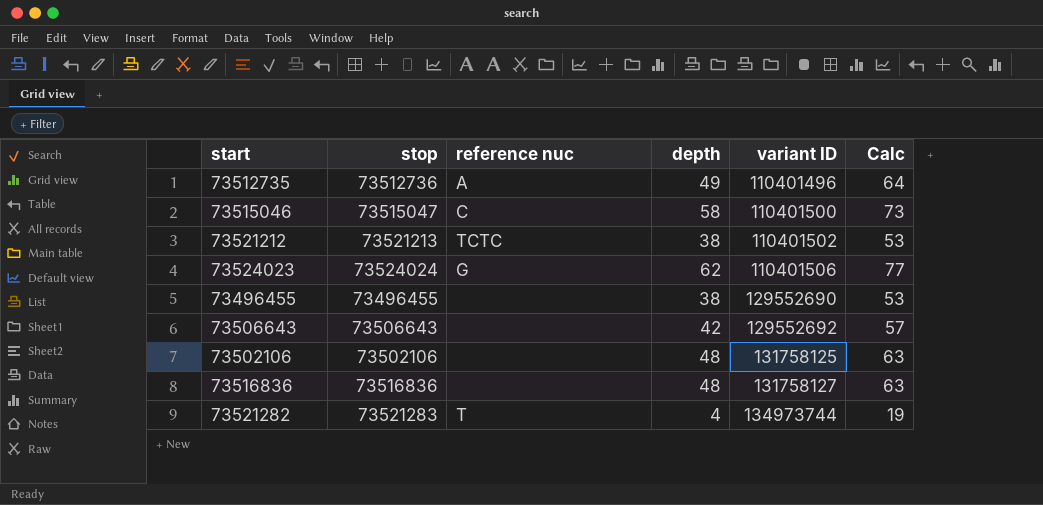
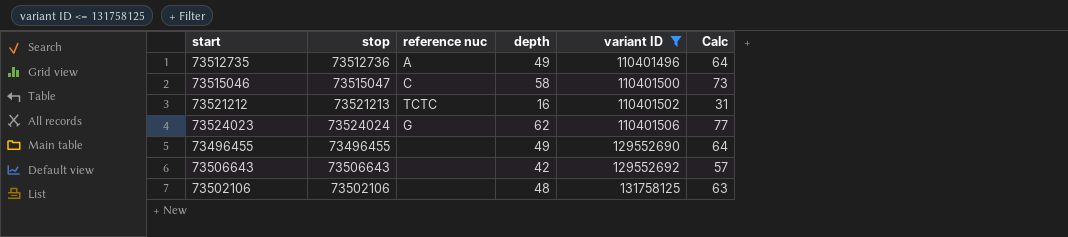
filter: none -> variant ID <= 131758125
73521212 | depth: 38 -> 16
73521212 | Calc: 53 -> 31
73496455 | depth: 38 -> 49
73496455 | Calc: 53 -> 64

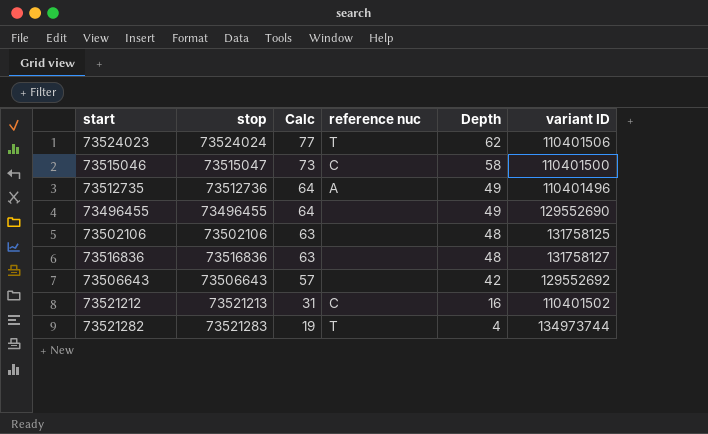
filter: variant ID <= 131758125 -> none
row order: variant ID ascending -> Calc descending
column Calc | position: 6 -> 3
column name: depth -> Depth
73524023 | reference nuc: G -> T
73521212 | reference nuc: TCTC -> C

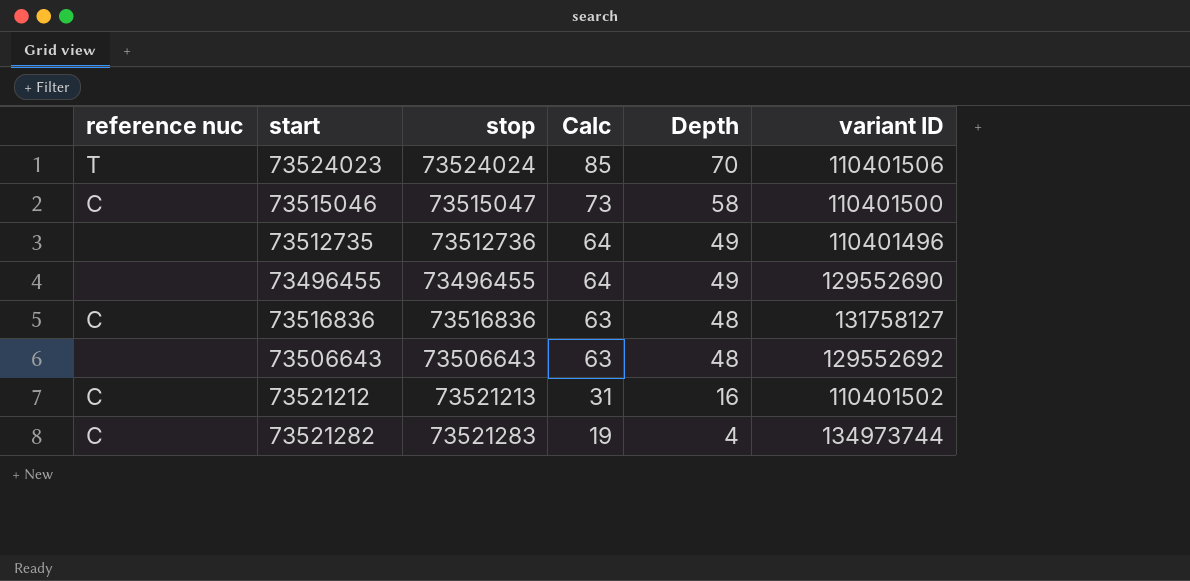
column reference nuc | position: 4 -> 1
row 73502106: 73502106 | 63 | none | 48 | 131758125 -> none
73524023 | Calc: 77 -> 85
73524023 | Depth: 62 -> 70
73512735 | reference nuc: A -> none
73516836 | reference nuc: none -> C
73506643 | Calc: 57 -> 63
73506643 | Depth: 42 -> 48
73521282 | reference nuc: T -> C

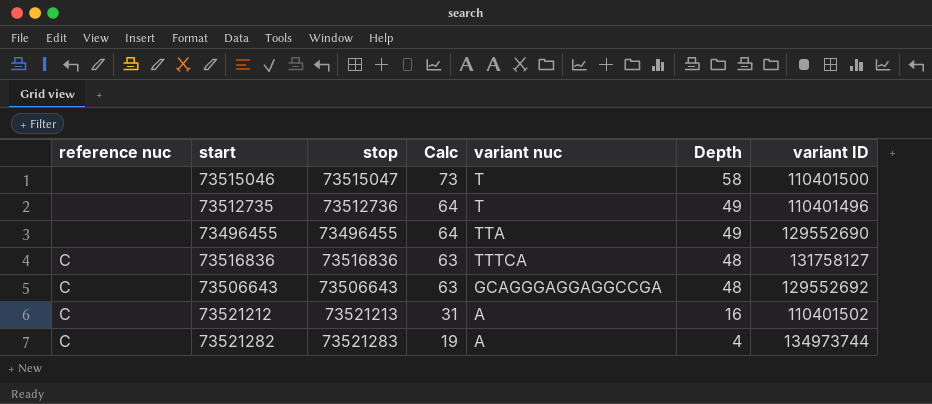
column variant nuc | position: none -> 5
row 73524023: T | 73524024 | 85 | 70 | 110401506 -> none
73515046 | reference nuc: C -> none
73506643 | reference nuc: none -> C

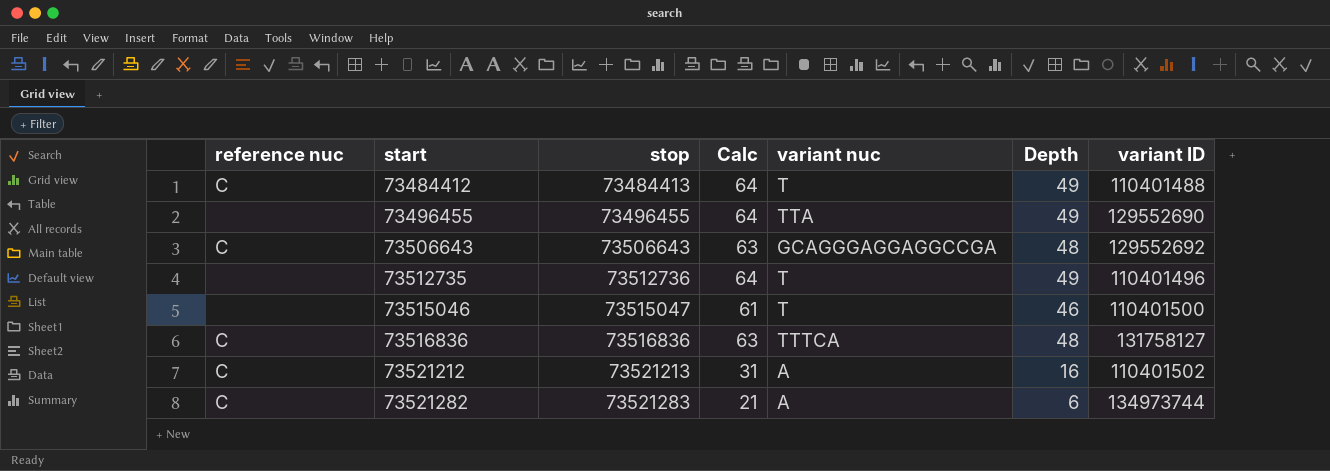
row order: Calc descending -> start ascending
row 73484412: none -> C | 73484413 | 64 | T | 49 | 110401488
73515046 | Calc: 73 -> 61
73515046 | Depth: 58 -> 46
73521282 | Calc: 19 -> 21
73521282 | Depth: 4 -> 6

